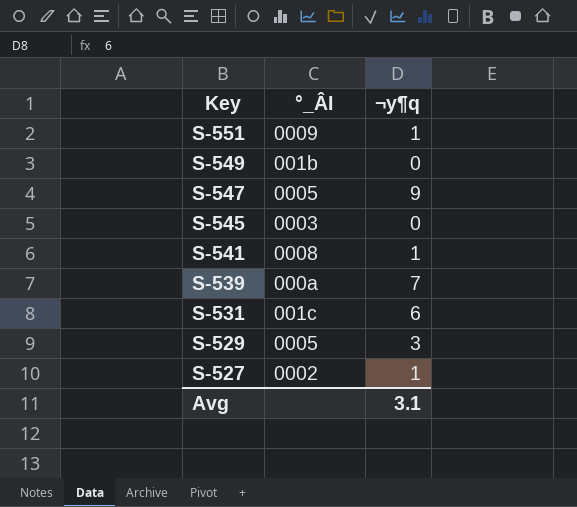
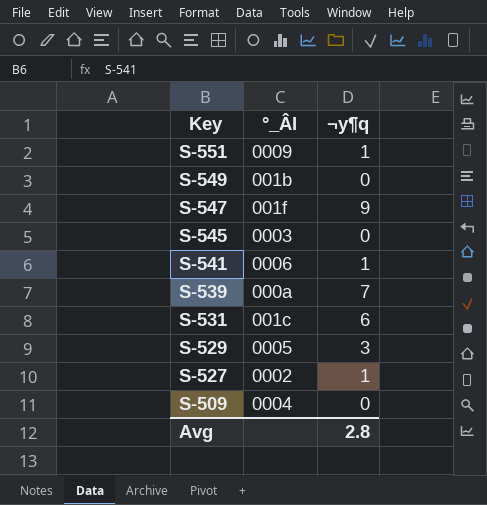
S-547 | °_ÂI: 0005 -> 001f
S-541 | °_ÂI: 0008 -> 0006
row S-509: none -> 0004 | 0
Avg | ¬y¶q: 3.1 -> 2.8

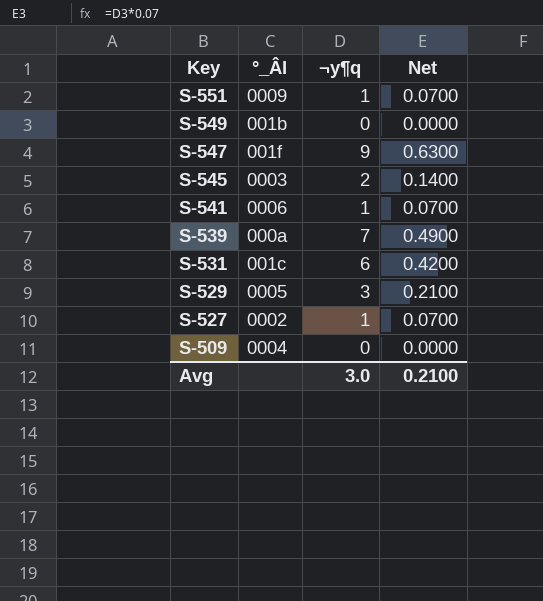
column Net | formula: none -> [¬y¶q] * 0.07
S-545 | ¬y¶q: 0 -> 2
Avg | ¬y¶q: 2.8 -> 3.0

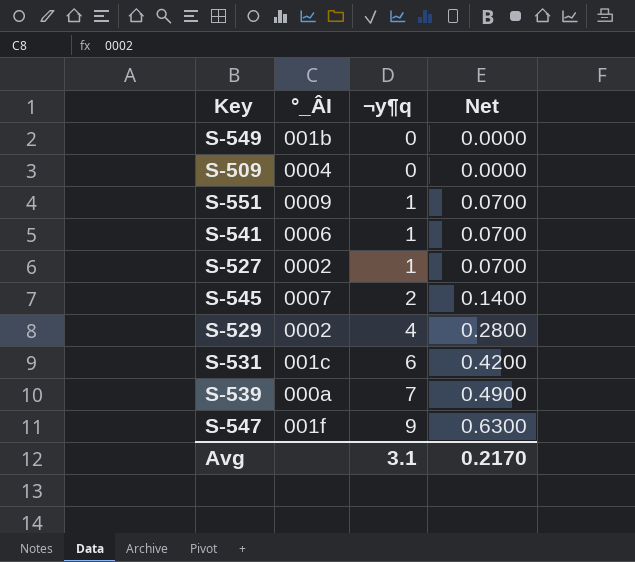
row order: Key descending -> ¬y¶q ascending
S-545 | °_ÂI: 0003 -> 0007
S-529 | °_ÂI: 0005 -> 0002
S-529 | ¬y¶q: 3 -> 4
S-529 | Net: 0.2100 -> 0.2800
Avg | ¬y¶q: 3.0 -> 3.1
Avg | Net: 0.2100 -> 0.2170

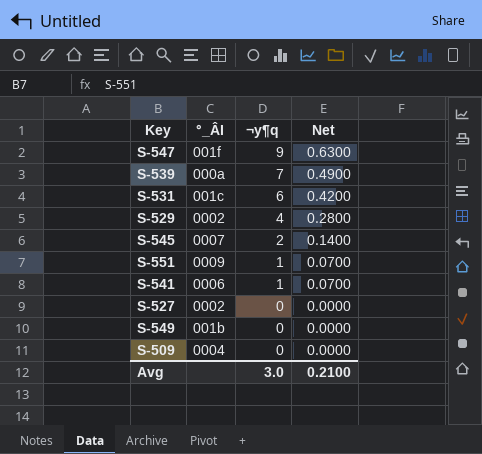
row order: ¬y¶q ascending -> ¬y¶q descending
S-527 | ¬y¶q: 1 -> 0
S-527 | Net: 0.0700 -> 0.0000
Avg | ¬y¶q: 3.1 -> 3.0
Avg | Net: 0.2170 -> 0.2100

